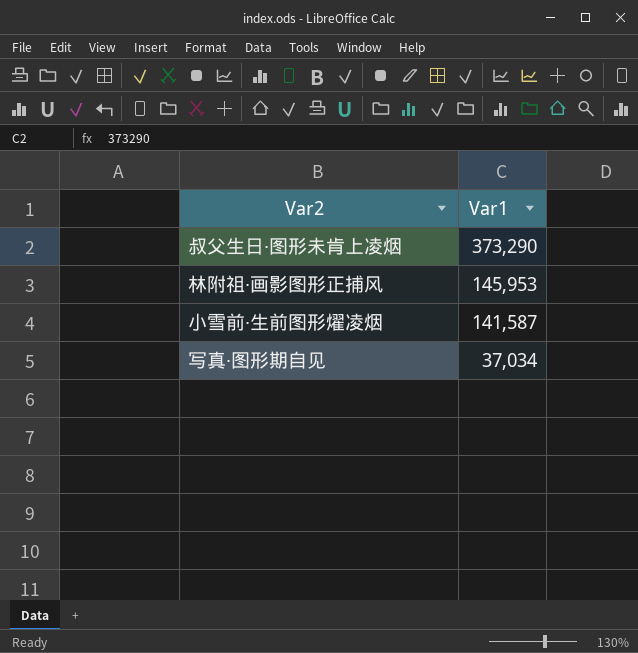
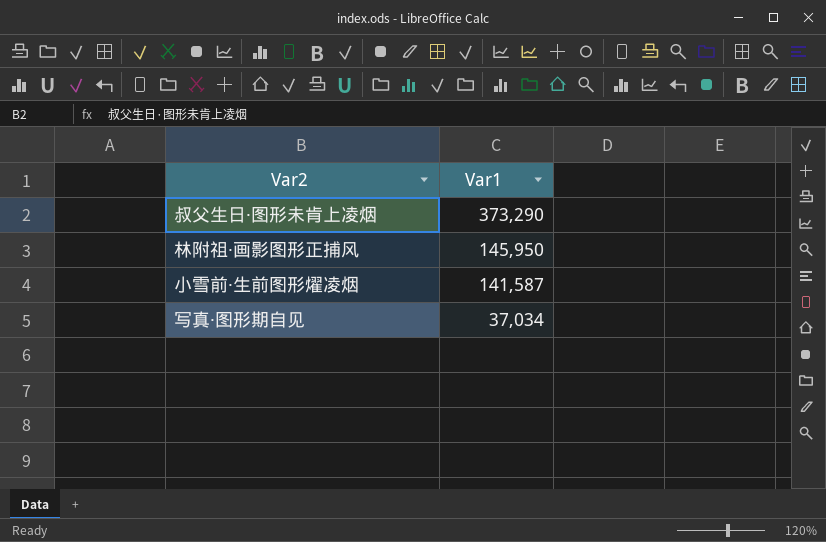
林附祖·画影图形正捕风 | Var1: 145,953 -> 145,950

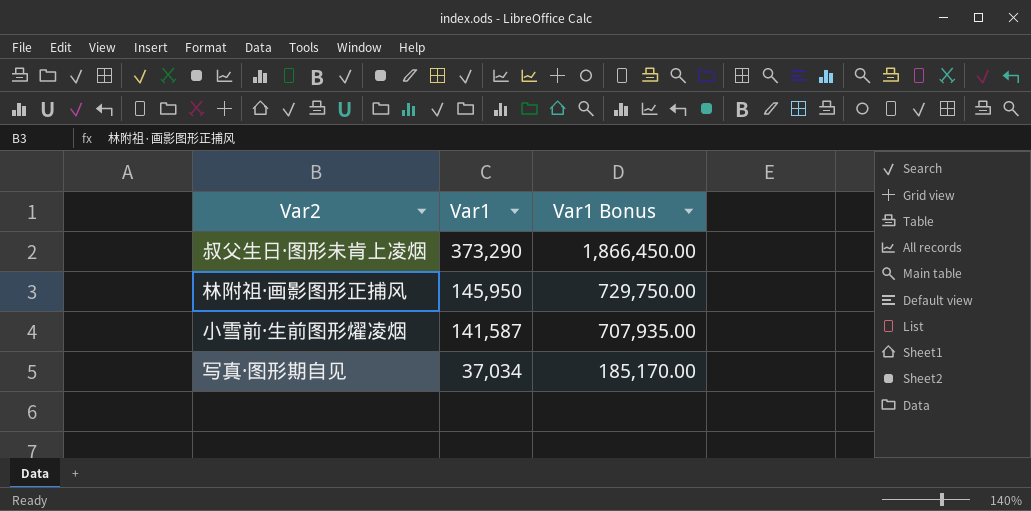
column Var1 Bonus | formula: none -> [Var1] * 5

